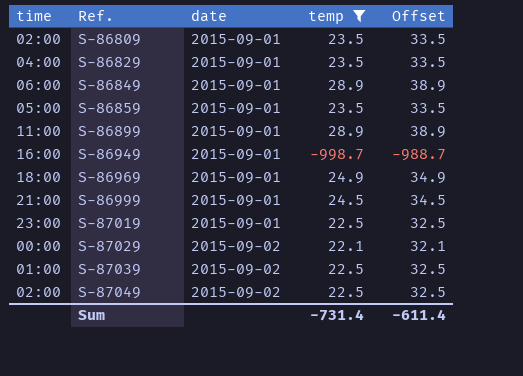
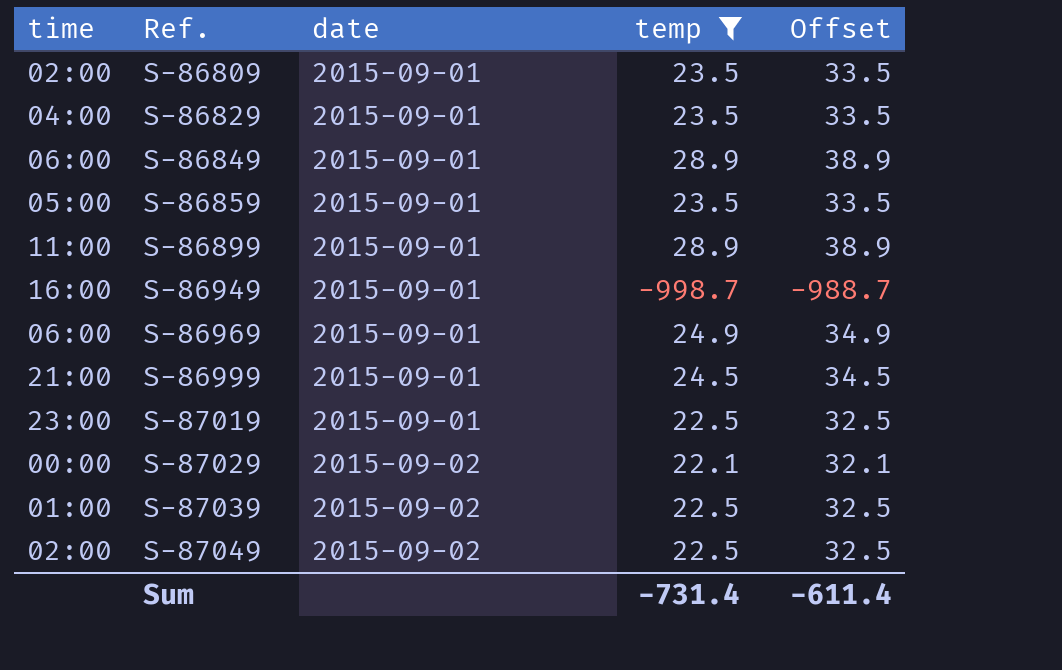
S-86969 | time: 18:00 -> 06:00

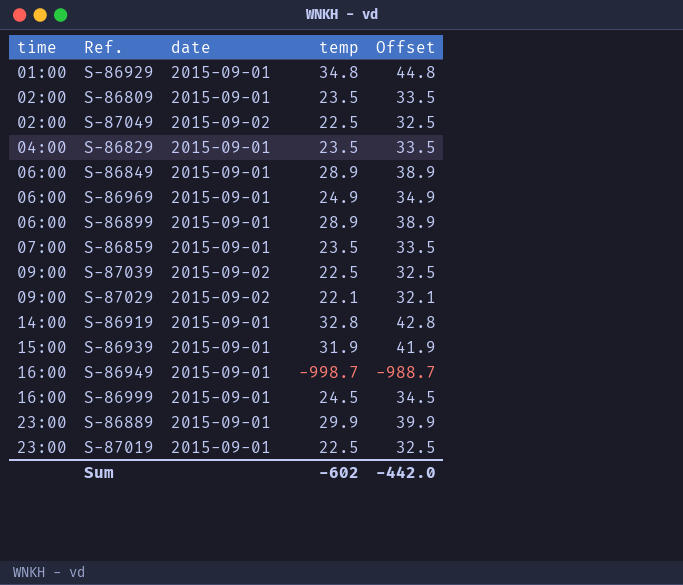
filter: temp <= 28.9 -> none
row order: Ref. ascending -> time ascending
S-86899 | time: 11:00 -> 06:00
S-86859 | time: 05:00 -> 07:00
S-87039 | time: 01:00 -> 09:00
S-87029 | time: 00:00 -> 09:00
S-86999 | time: 21:00 -> 16:00
Sum | temp: -731.4 -> -602
Sum | Offset: -611.4 -> -442.0

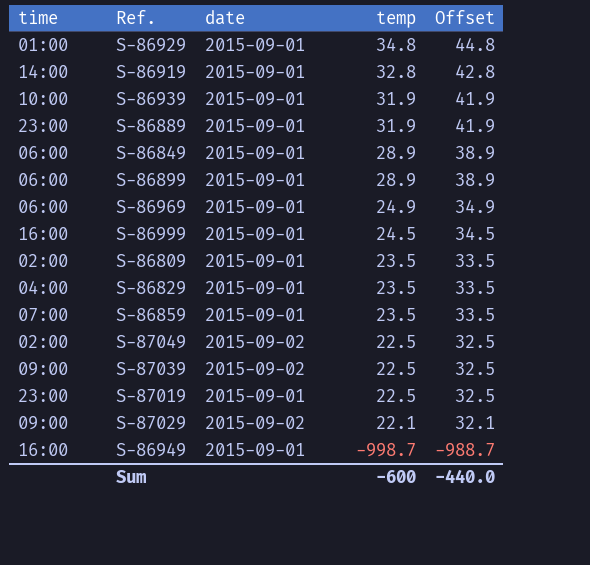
row order: time ascending -> temp descending
S-86939 | time: 15:00 -> 10:00
S-86889 | temp: 29.9 -> 31.9
S-86889 | Offset: 39.9 -> 41.9
Sum | temp: -602 -> -600
Sum | Offset: -442.0 -> -440.0

